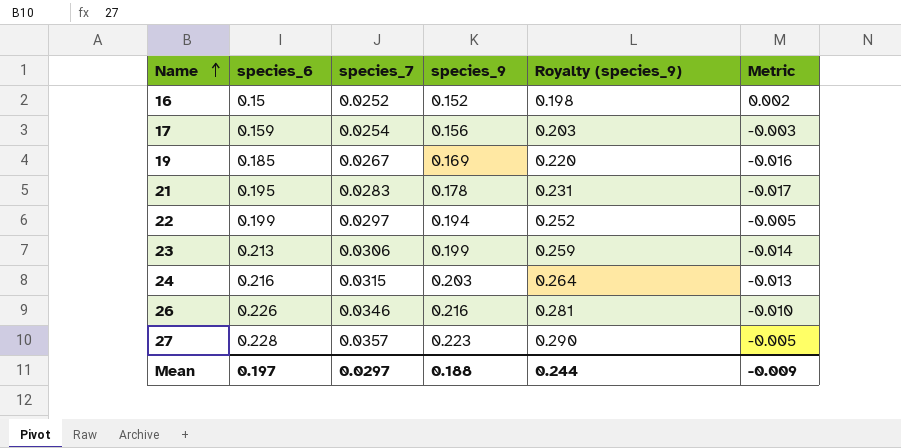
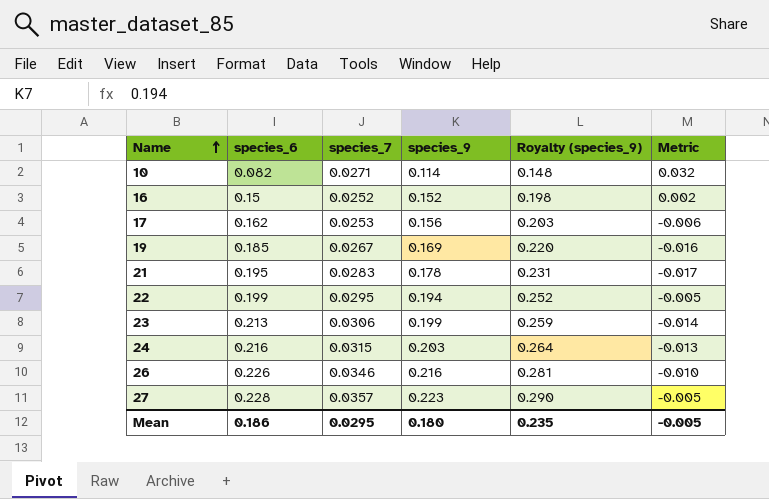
row 10: none -> 0.082 | 0.0271 | 0.114 | 0.148 | 0.032
17 | species_6: 0.159 -> 0.162
17 | species_7: 0.0254 -> 0.0253
17 | Metric: -0.003 -> -0.006
22 | species_7: 0.0297 -> 0.0295
Mean | species_6: 0.197 -> 0.186
Mean | species_7: 0.0297 -> 0.0295
Mean | species_9: 0.188 -> 0.180
Mean | Royalty (species_9): 0.244 -> 0.235
Mean | Metric: -0.009 -> -0.005

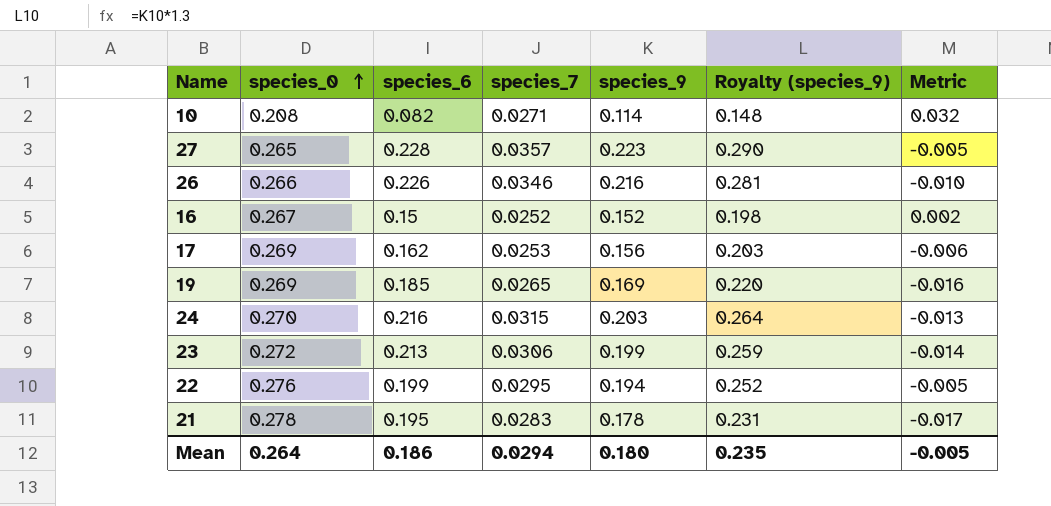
row order: Name ascending -> species_0 ascending
column species_0 | position: none -> 2
19 | species_7: 0.0267 -> 0.0265
Mean | species_7: 0.0295 -> 0.0294

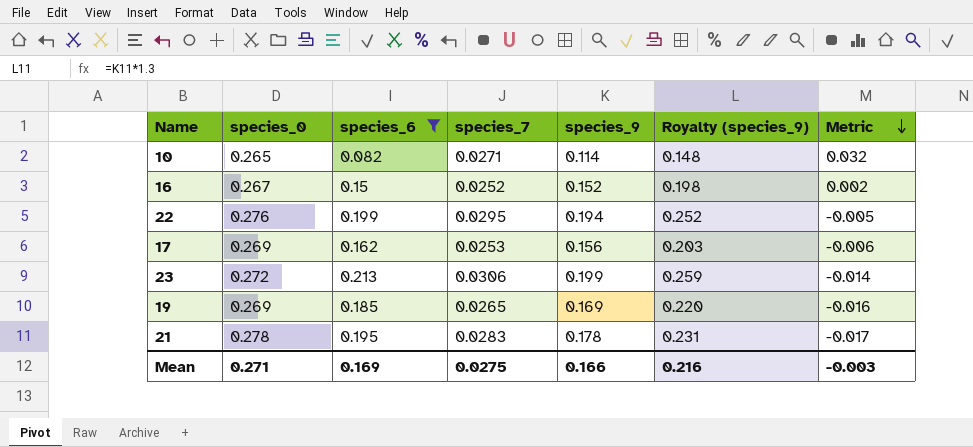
filter: none -> species_6 <= 0.213
row order: species_0 ascending -> Metric descending
10 | species_0: 0.208 -> 0.265
Mean | species_0: 0.264 -> 0.271
Mean | species_6: 0.186 -> 0.169
Mean | species_7: 0.0294 -> 0.0275
Mean | species_9: 0.180 -> 0.166
Mean | Royalty (species_9): 0.235 -> 0.216
Mean | Metric: -0.005 -> -0.003

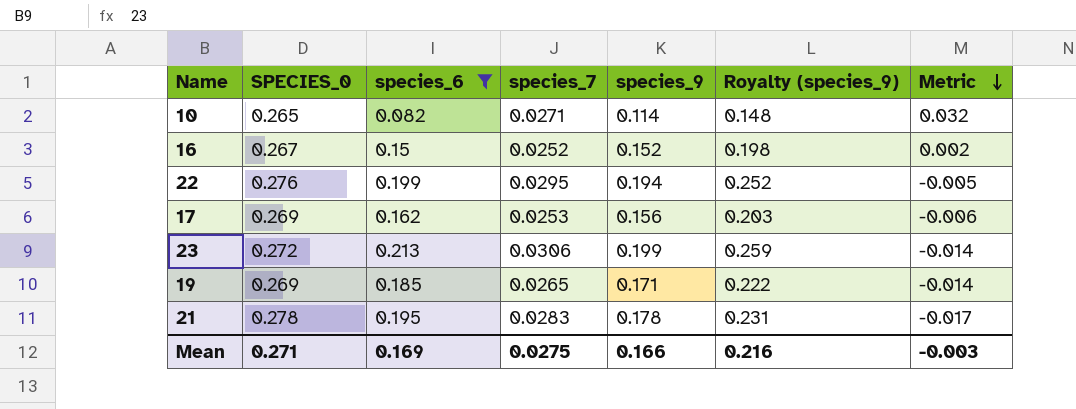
column name: species_0 -> SPECIES_0
19 | species_9: 0.169 -> 0.171
19 | Royalty (species_9): 0.220 -> 0.222
19 | Metric: -0.016 -> -0.014

